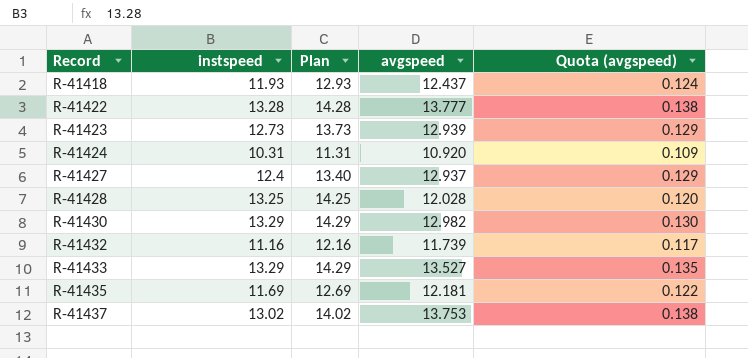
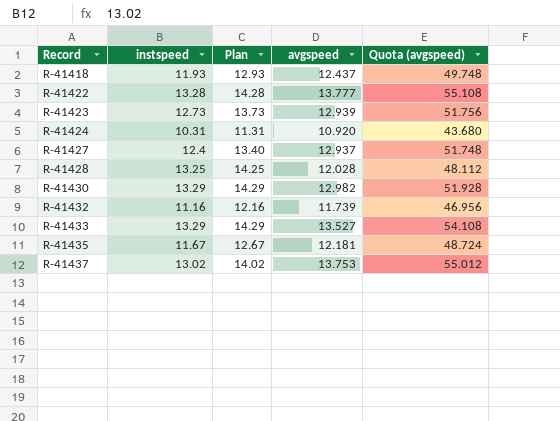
column Quota (avgspeed) | formula: [avgspeed] * 0.01 -> [avgspeed] * 4
R-41435 | instspeed: 11.69 -> 11.67
R-41435 | Plan: 12.69 -> 12.67

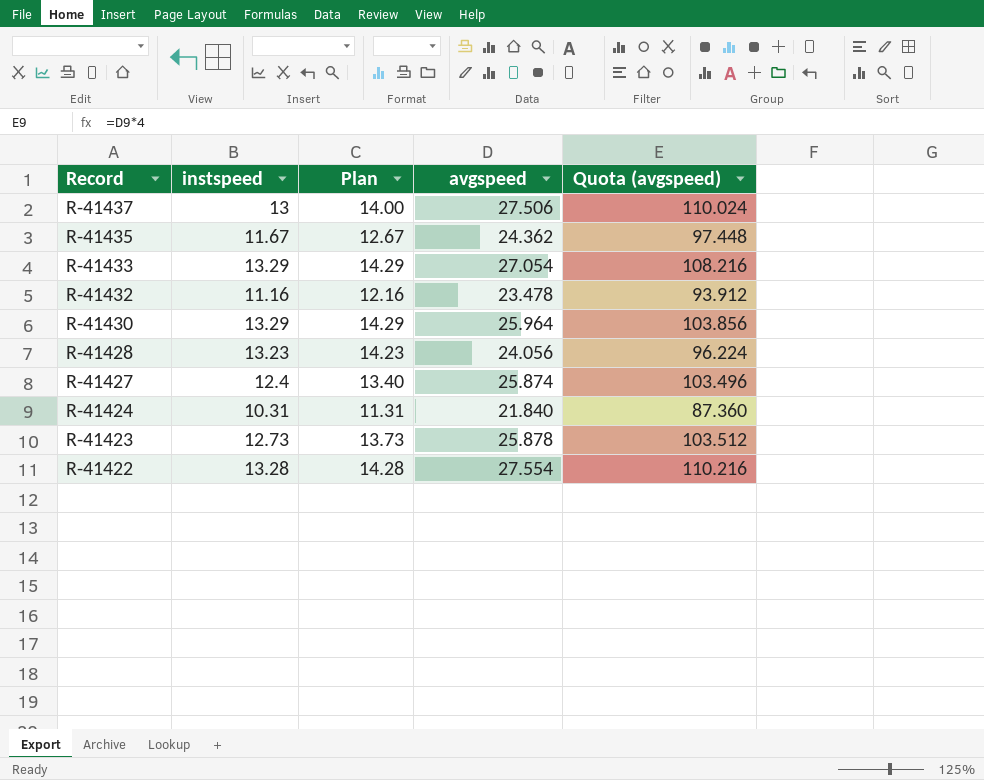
row order: Record ascending -> Record descending
row R-41418: 11.93 | 12.93 | 12.437 | 49.748 -> none
R-41437 | instspeed: 13.02 -> 13
R-41437 | Plan: 14.02 -> 14.00
R-41437 | avgspeed: 13.753 -> 27.506
R-41437 | Quota (avgspeed): 55.012 -> 110.024
R-41435 | avgspeed: 12.181 -> 24.362
R-41435 | Quota (avgspeed): 48.724 -> 97.448
R-41433 | avgspeed: 13.527 -> 27.054
R-41433 | Quota (avgspeed): 54.108 -> 108.216
R-41432 | avgspeed: 11.739 -> 23.478
R-41432 | Quota (avgspeed): 46.956 -> 93.912
R-41430 | avgspeed: 12.982 -> 25.964
R-41430 | Quota (avgspeed): 51.928 -> 103.856
R-41428 | instspeed: 13.25 -> 13.23
R-41428 | Plan: 14.25 -> 14.23
R-41428 | avgspeed: 12.028 -> 24.056
R-41428 | Quota (avgspeed): 48.112 -> 96.224
R-41427 | avgspeed: 12.937 -> 25.874
R-41427 | Quota (avgspeed): 51.748 -> 103.496
R-41424 | avgspeed: 10.920 -> 21.840
R-41424 | Quota (avgspeed): 43.680 -> 87.360
R-41423 | avgspeed: 12.939 -> 25.878
R-41423 | Quota (avgspeed): 51.756 -> 103.512
R-41422 | avgspeed: 13.777 -> 27.554
R-41422 | Quota (avgspeed): 55.108 -> 110.216

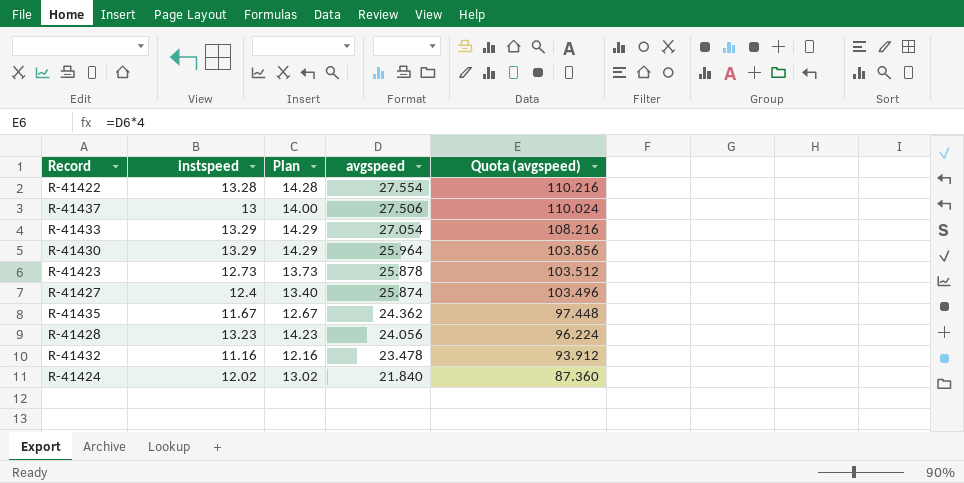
row order: Record descending -> avgspeed descending
R-41424 | instspeed: 10.31 -> 12.02
R-41424 | Plan: 11.31 -> 13.02

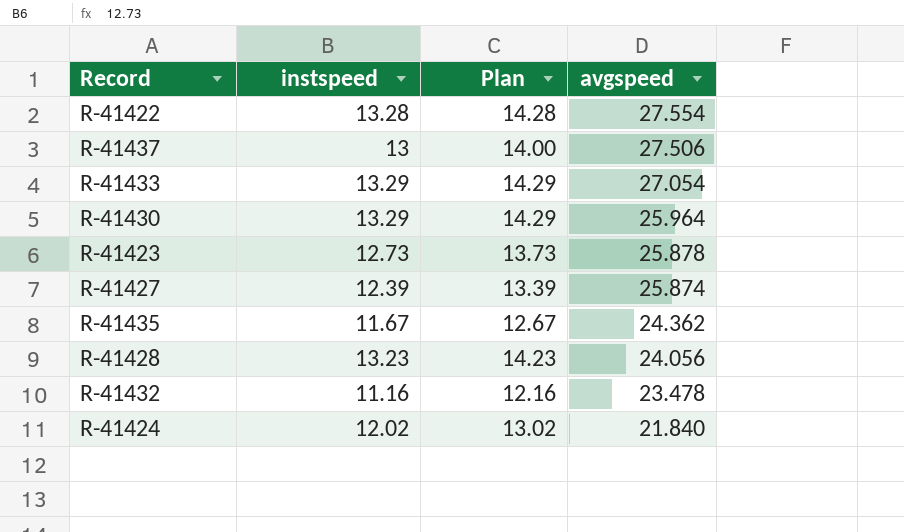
column Quota (avgspeed) | formula: [avgspeed] * 4 -> none
R-41427 | instspeed: 12.4 -> 12.39
R-41427 | Plan: 13.40 -> 13.39

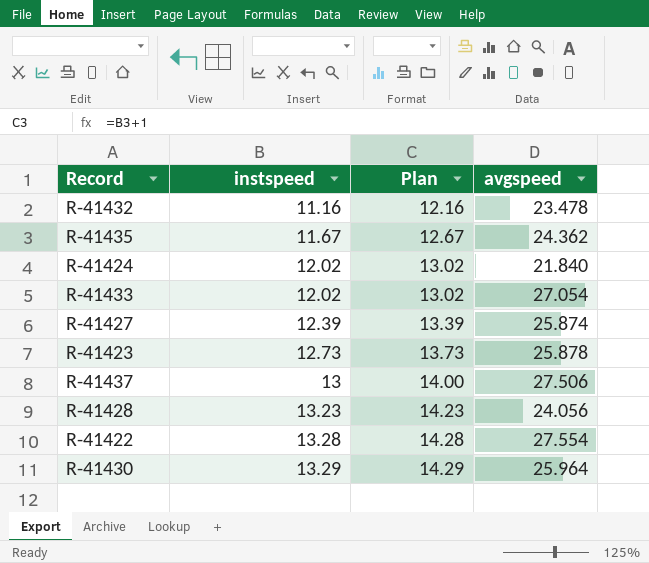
row order: avgspeed descending -> instspeed ascending
R-41433 | instspeed: 13.29 -> 12.02
R-41433 | Plan: 14.29 -> 13.02

